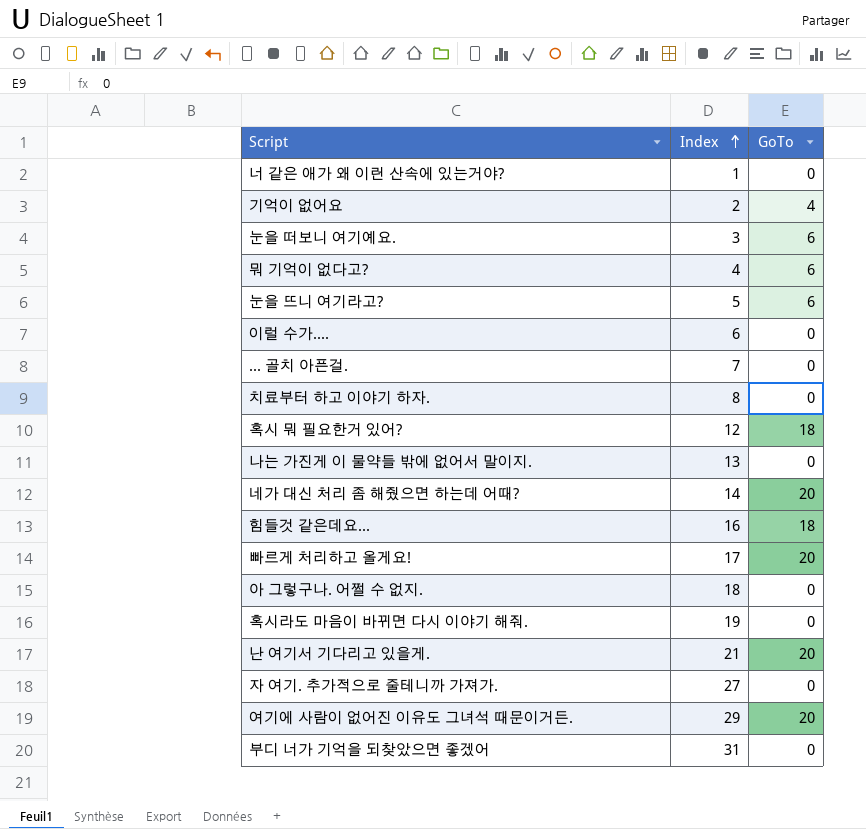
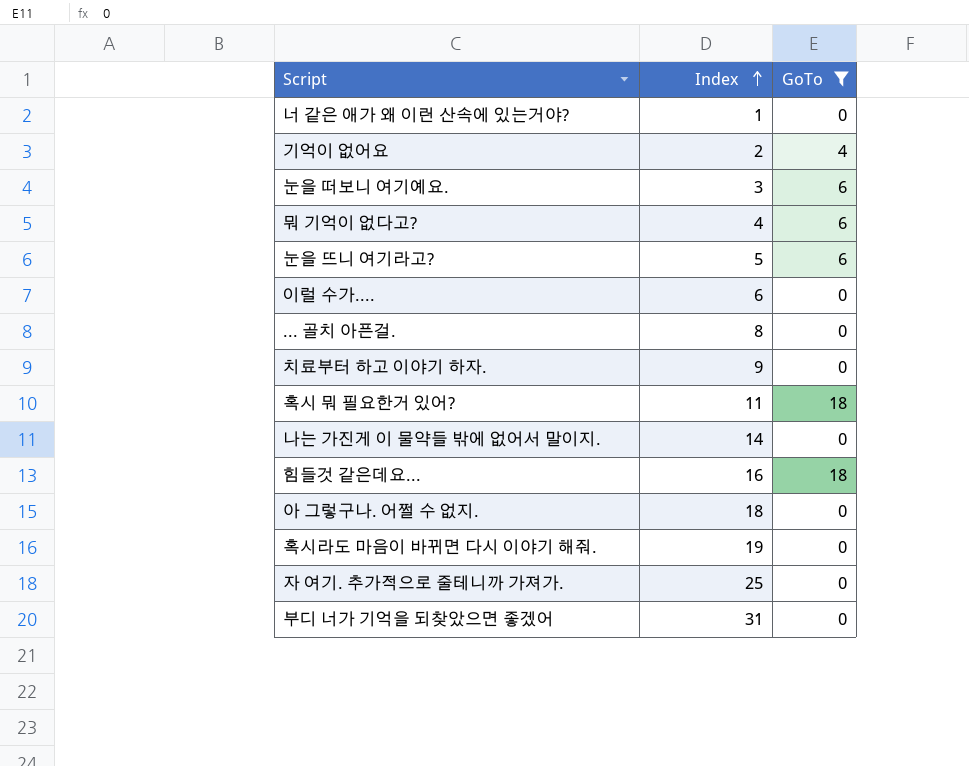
filter: none -> GoTo != 20
... 골치 아픈걸. | Index: 7 -> 8
치료부터 하고 이야기 하자. | Index: 8 -> 9
혹시 뭐 필요한거 있어? | Index: 12 -> 11
나는 가진게 이 물약들 밖에 없어서 말이지. | Index: 13 -> 14
자 여기. 추가적으로 줄테니까 가져가. | Index: 27 -> 25

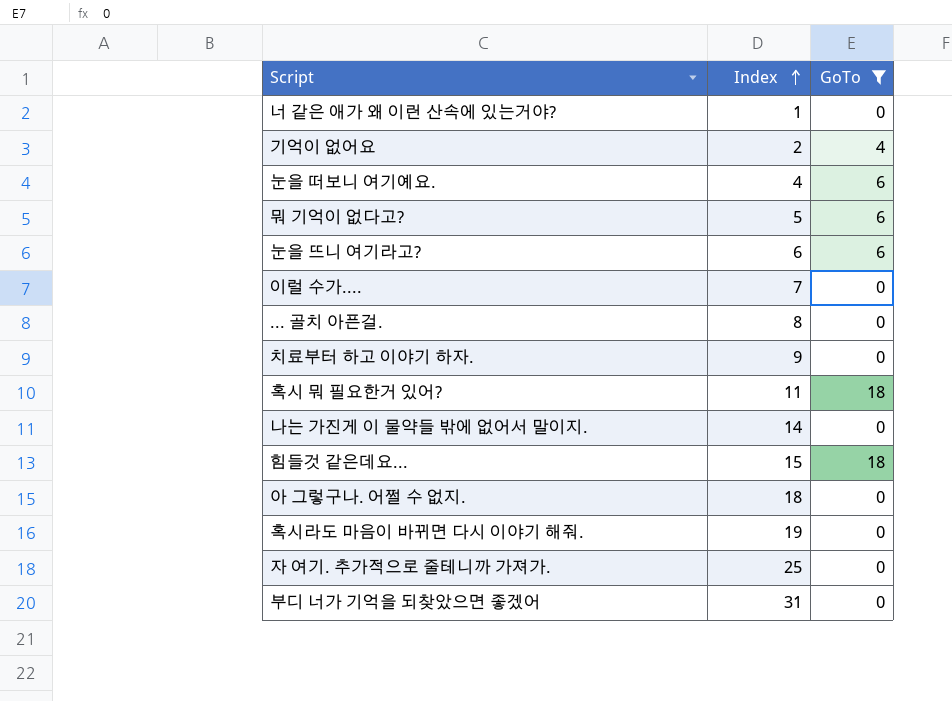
눈을 떠보니 여기예요. | Index: 3 -> 4
뭐 기억이 없다고? | Index: 4 -> 5
눈을 뜨니 여기라고? | Index: 5 -> 6
이럴 수가.... | Index: 6 -> 7
힘들것 같은데요... | Index: 16 -> 15

